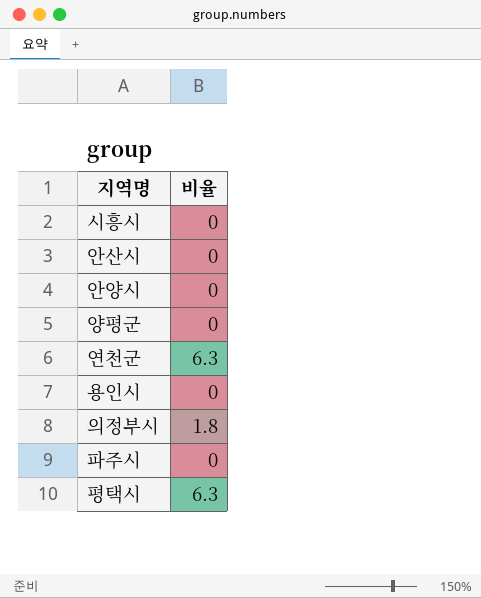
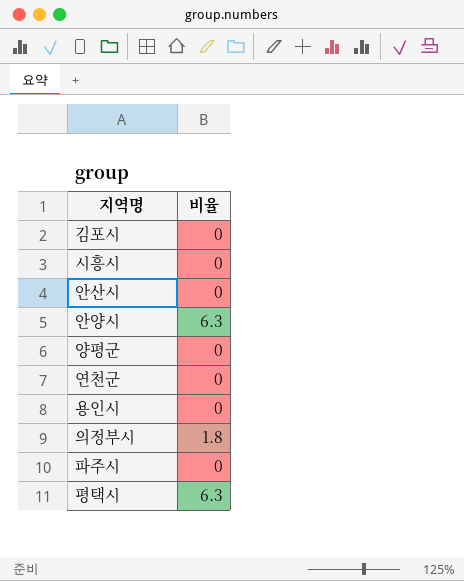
row 김포시: none -> 0
안양시 | 비율: 0 -> 6.3
연천군 | 비율: 6.3 -> 0

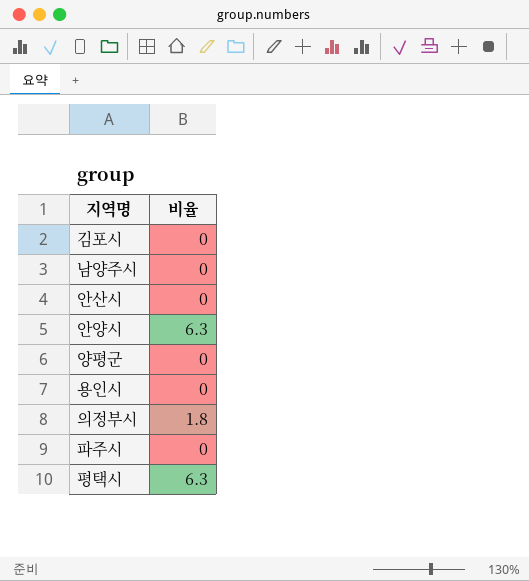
row 시흥시: 0 -> none
row 연천군: 0 -> none
row 남양주시: none -> 0

